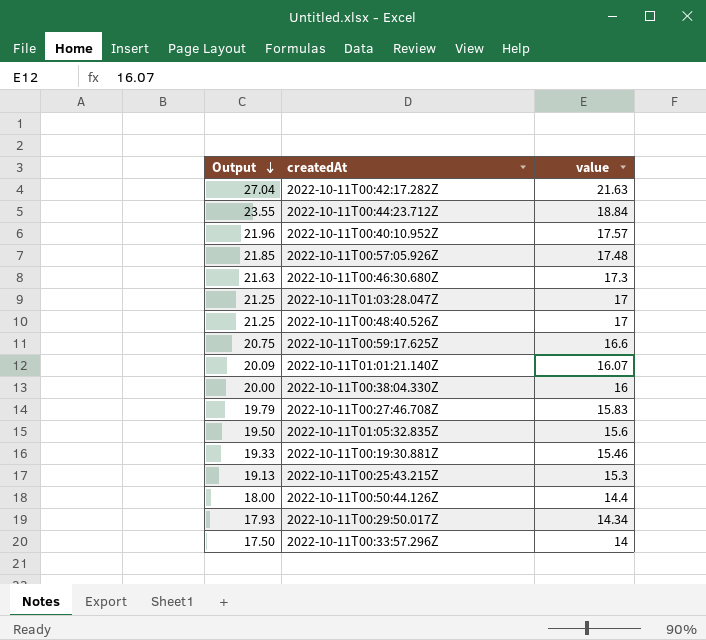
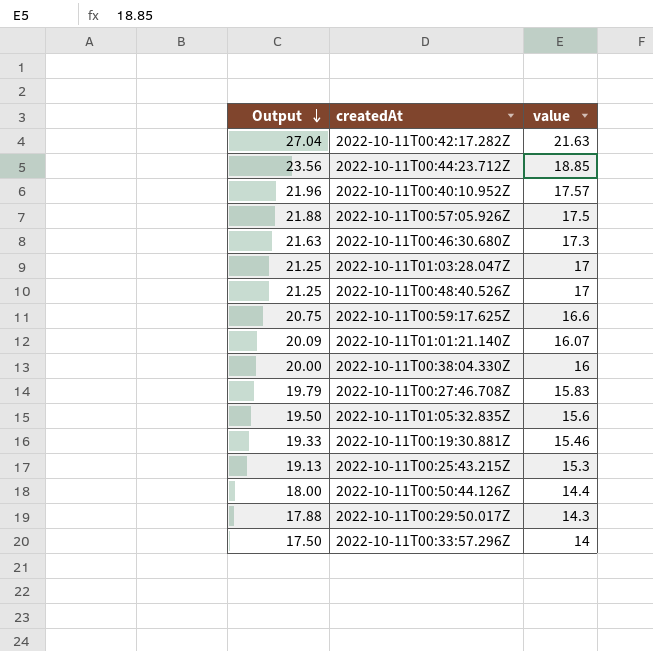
2022-10-11T00:44:23.712Z | Output: 23.55 -> 23.56
2022-10-11T00:44:23.712Z | value: 18.84 -> 18.85
2022-10-11T00:57:05.926Z | Output: 21.85 -> 21.88
2022-10-11T00:57:05.926Z | value: 17.48 -> 17.5
2022-10-11T00:29:50.017Z | Output: 17.93 -> 17.88
2022-10-11T00:29:50.017Z | value: 14.34 -> 14.3

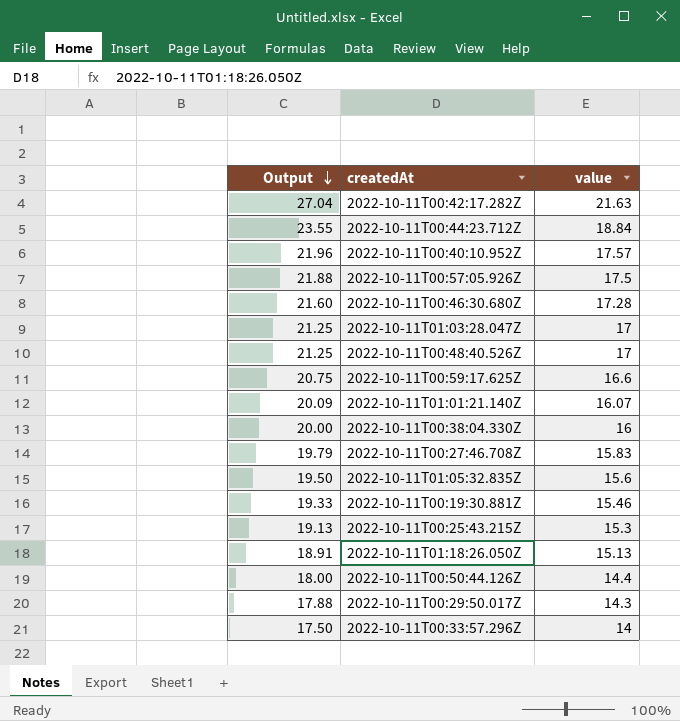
2022-10-11T00:44:23.712Z | Output: 23.56 -> 23.55
2022-10-11T00:44:23.712Z | value: 18.85 -> 18.84
2022-10-11T00:46:30.680Z | Output: 21.63 -> 21.60
2022-10-11T00:46:30.680Z | value: 17.3 -> 17.28
row 2022-10-11T01:18:26.050Z: none -> 18.91 | 15.13

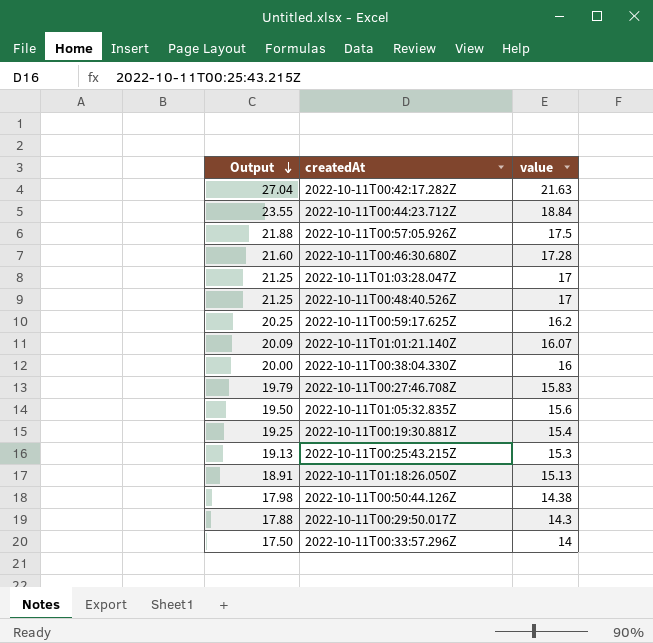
row 2022-10-11T00:40:10.952Z: 21.96 | 17.57 -> none
2022-10-11T00:59:17.625Z | Output: 20.75 -> 20.25
2022-10-11T00:59:17.625Z | value: 16.6 -> 16.2
2022-10-11T00:19:30.881Z | Output: 19.33 -> 19.25
2022-10-11T00:19:30.881Z | value: 15.46 -> 15.4
2022-10-11T00:50:44.126Z | Output: 18.00 -> 17.98
2022-10-11T00:50:44.126Z | value: 14.4 -> 14.38

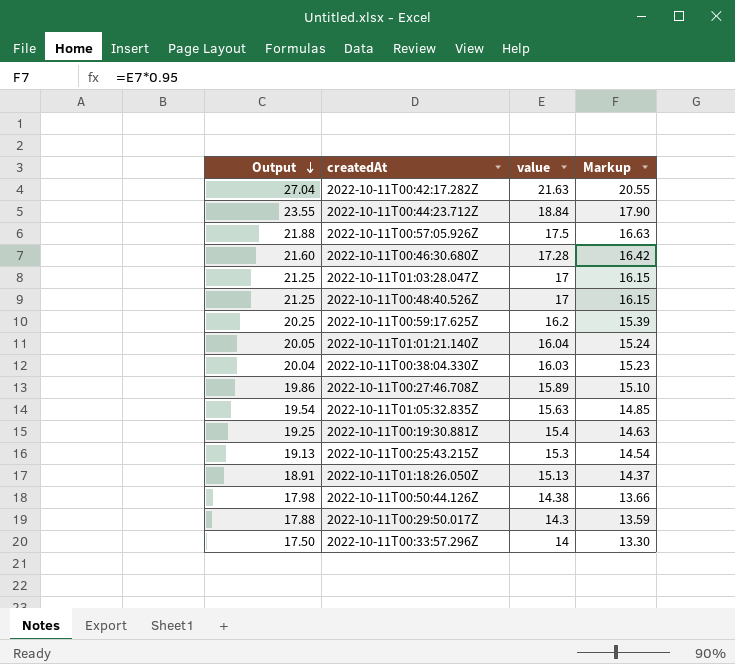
column Markup | formula: none -> [value] * 0.95
2022-10-11T01:01:21.140Z | Output: 20.09 -> 20.05
2022-10-11T01:01:21.140Z | value: 16.07 -> 16.04
2022-10-11T00:38:04.330Z | Output: 20.00 -> 20.04
2022-10-11T00:38:04.330Z | value: 16 -> 16.03
2022-10-11T00:27:46.708Z | Output: 19.79 -> 19.86
2022-10-11T00:27:46.708Z | value: 15.83 -> 15.89
2022-10-11T01:05:32.835Z | Output: 19.50 -> 19.54
2022-10-11T01:05:32.835Z | value: 15.6 -> 15.63

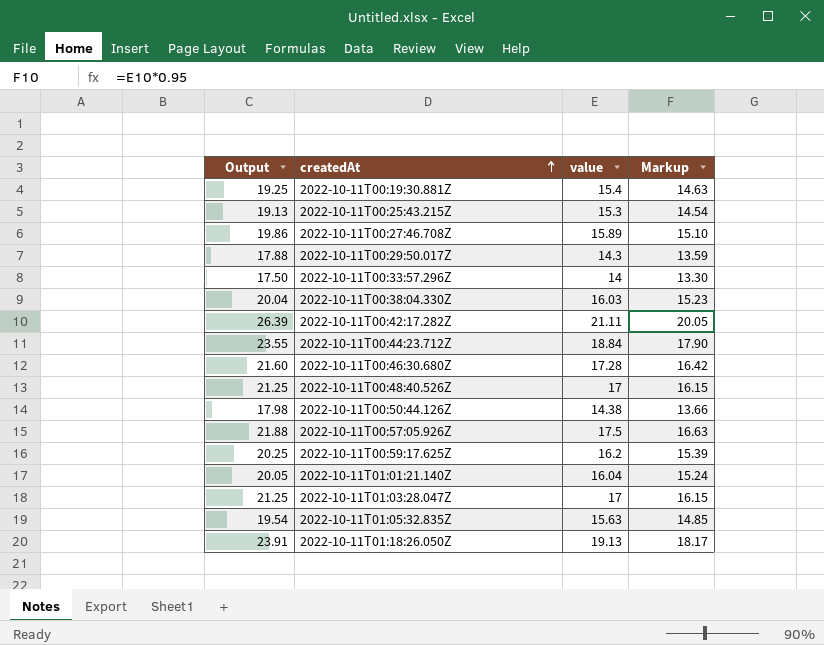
row order: Output descending -> createdAt ascending
2022-10-11T00:42:17.282Z | Output: 27.04 -> 26.39
2022-10-11T00:42:17.282Z | value: 21.63 -> 21.11
2022-10-11T00:42:17.282Z | Markup: 20.55 -> 20.05
2022-10-11T01:18:26.050Z | Output: 18.91 -> 23.91
2022-10-11T01:18:26.050Z | value: 15.13 -> 19.13
2022-10-11T01:18:26.050Z | Markup: 14.37 -> 18.17

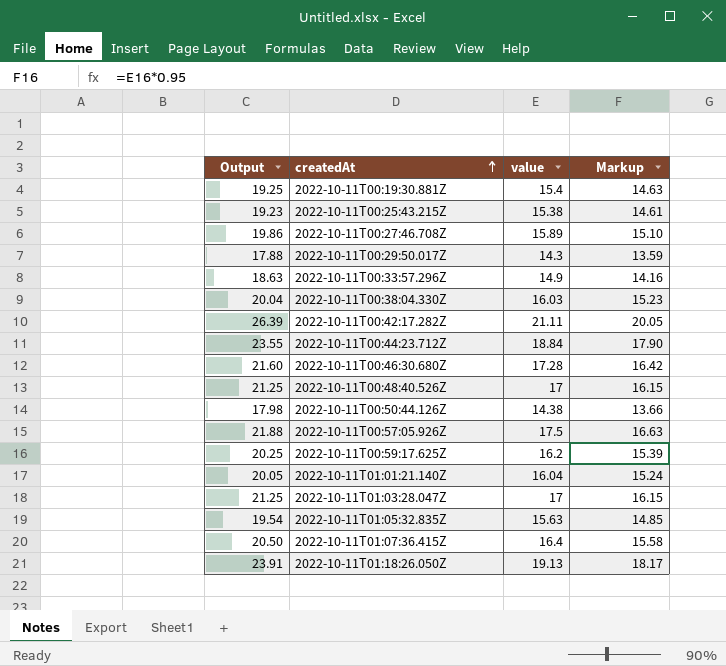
2022-10-11T00:25:43.215Z | Output: 19.13 -> 19.23
2022-10-11T00:25:43.215Z | value: 15.3 -> 15.38
2022-10-11T00:25:43.215Z | Markup: 14.54 -> 14.61
2022-10-11T00:33:57.296Z | Output: 17.50 -> 18.63
2022-10-11T00:33:57.296Z | value: 14 -> 14.9
2022-10-11T00:33:57.296Z | Markup: 13.30 -> 14.16
row 2022-10-11T01:07:36.415Z: none -> 20.50 | 16.4 | 15.58

